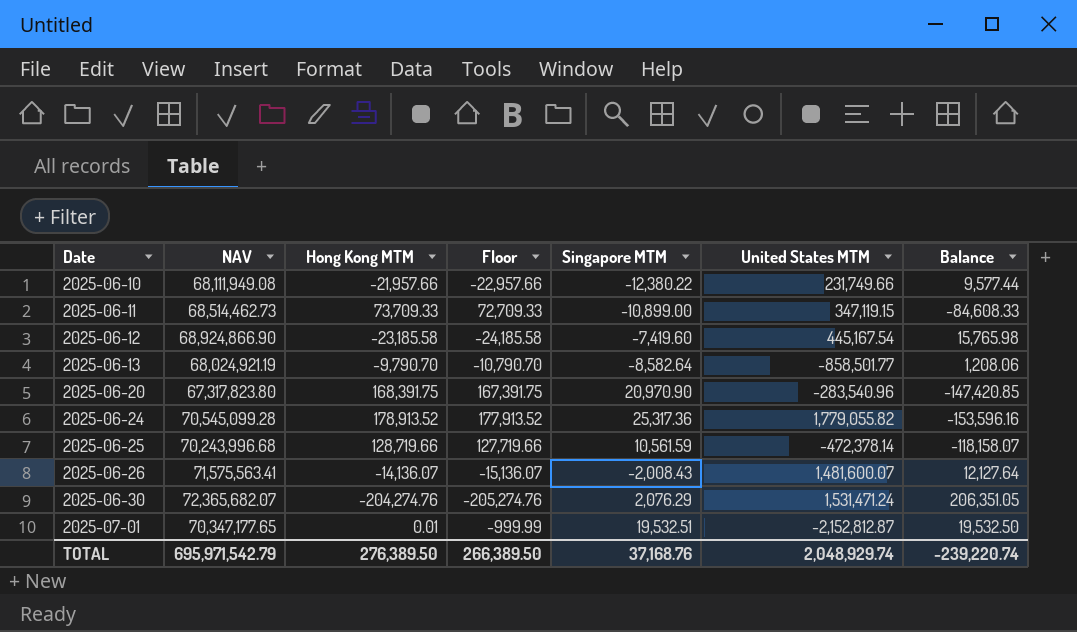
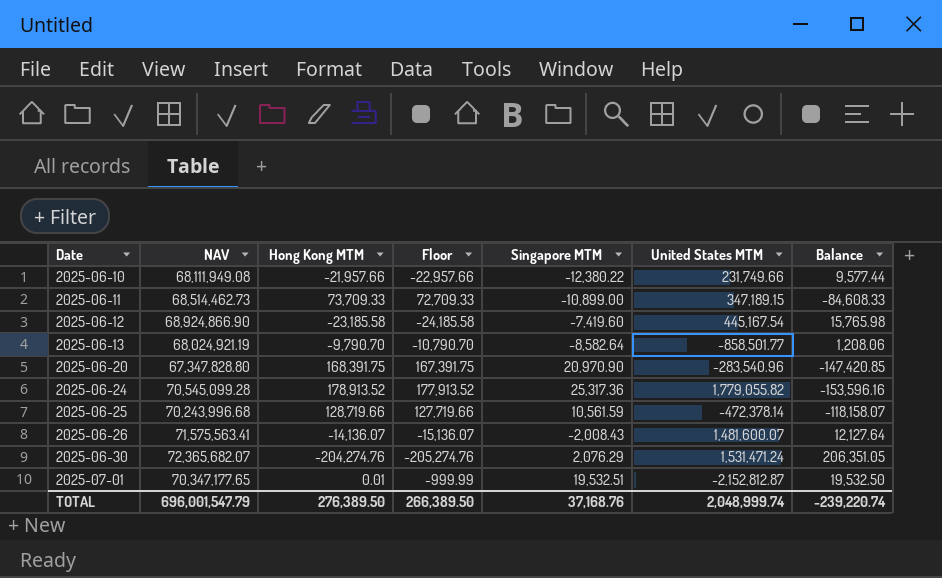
2025-06-11 | United States MTM: 347,119.15 -> 347,189.15
2025-06-20 | NAV: 67,317,823.80 -> 67,347,828.80
TOTAL | NAV: 695,971,542.79 -> 696,001,547.79
TOTAL | United States MTM: 2,048,929.74 -> 2,048,999.74

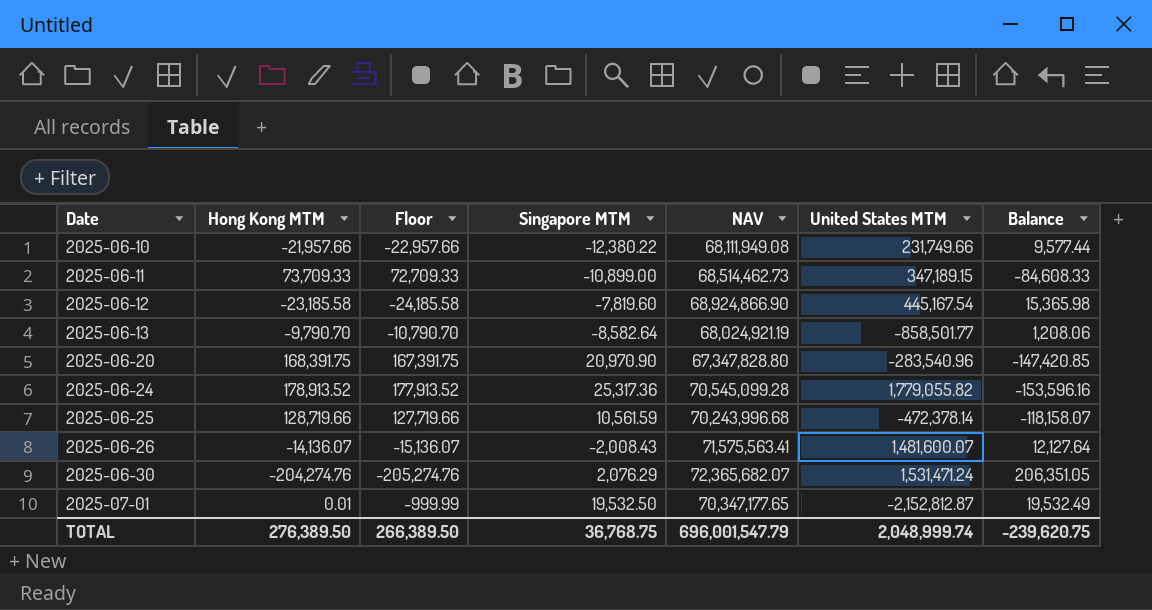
column NAV | position: 2 -> 5
2025-06-12 | Singapore MTM: -7,419.60 -> -7,819.60
2025-06-12 | Balance: 15,765.98 -> 15,365.98
2025-07-01 | Singapore MTM: 19,532.51 -> 19,532.50
2025-07-01 | Balance: 19,532.50 -> 19,532.49
TOTAL | Singapore MTM: 37,168.76 -> 36,768.75
TOTAL | Balance: -239,220.74 -> -239,620.75

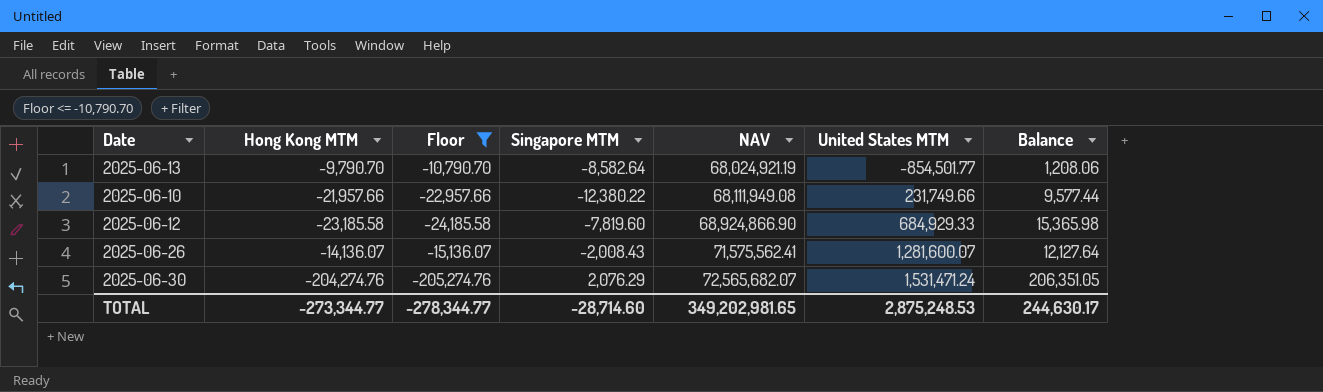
filter: none -> Floor <= -10,790.70
row order: Date ascending -> NAV ascending
2025-06-13 | United States MTM: -858,501.77 -> -854,501.77
2025-06-12 | United States MTM: 445,167.54 -> 684,929.33
2025-06-26 | NAV: 71,575,563.41 -> 71,575,562.41
2025-06-26 | United States MTM: 1,481,600.07 -> 1,281,600.07
2025-06-30 | NAV: 72,365,682.07 -> 72,565,682.07
TOTAL | Hong Kong MTM: 276,389.50 -> -273,344.77
TOTAL | Floor: 266,389.50 -> -278,344.77
TOTAL | Singapore MTM: 36,768.75 -> -28,714.60
TOTAL | NAV: 696,001,547.79 -> 349,202,981.65
TOTAL | United States MTM: 2,048,999.74 -> 2,875,248.53
TOTAL | Balance: -239,620.75 -> 244,630.17

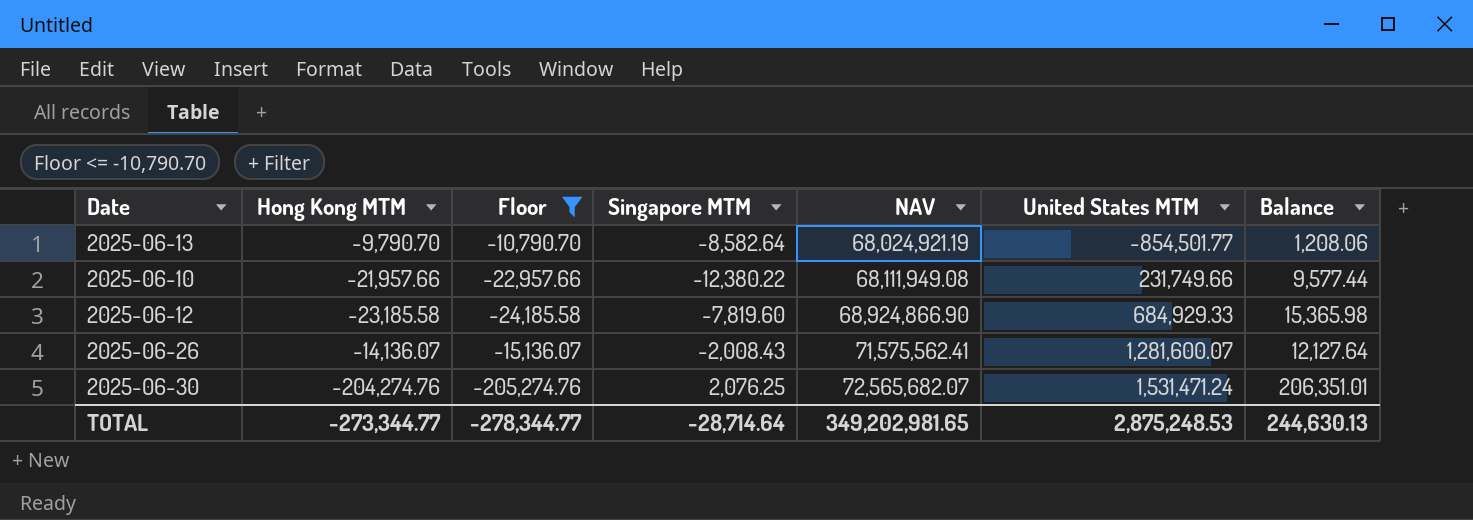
2025-06-30 | Singapore MTM: 2,076.29 -> 2,076.25
2025-06-30 | Balance: 206,351.05 -> 206,351.01
TOTAL | Singapore MTM: -28,714.60 -> -28,714.64
TOTAL | Balance: 244,630.17 -> 244,630.13

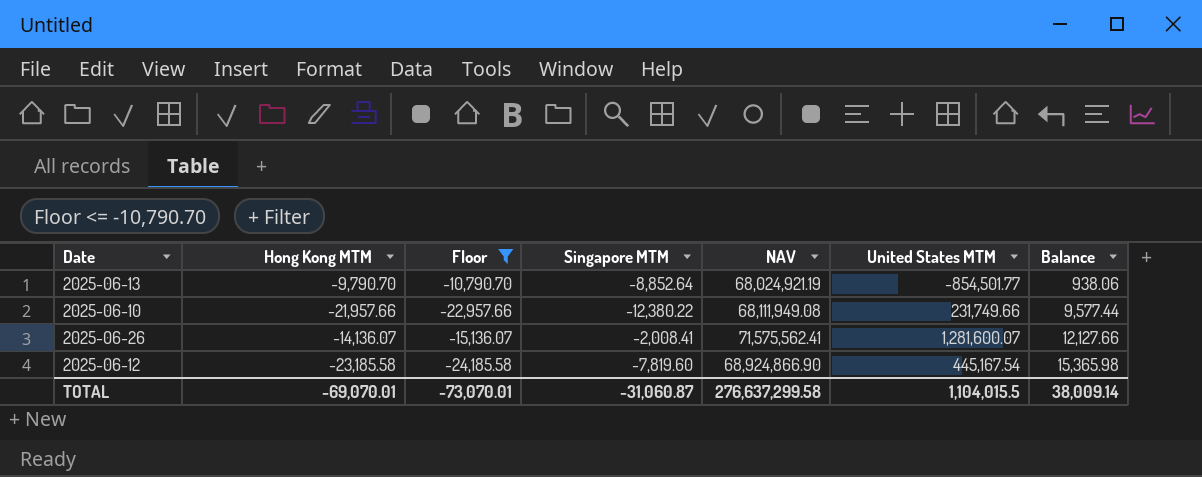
row order: NAV ascending -> Balance ascending
row 2025-06-30: -204,274.76 | -205,274.76 | 2,076.25 | 72,565,682.07 | 1,531,471.24 | 206,351.01 -> none
2025-06-13 | Singapore MTM: -8,582.64 -> -8,852.64
2025-06-13 | Balance: 1,208.06 -> 938.06
2025-06-26 | Singapore MTM: -2,008.43 -> -2,008.41
2025-06-26 | Balance: 12,127.64 -> 12,127.66
2025-06-12 | United States MTM: 684,929.33 -> 445,167.54
TOTAL | Hong Kong MTM: -273,344.77 -> -69,070.01
TOTAL | Floor: -278,344.77 -> -73,070.01
TOTAL | Singapore MTM: -28,714.64 -> -31,060.87
TOTAL | NAV: 349,202,981.65 -> 276,637,299.58
TOTAL | United States MTM: 2,875,248.53 -> 1,104,015.5
TOTAL | Balance: 244,630.13 -> 38,009.14

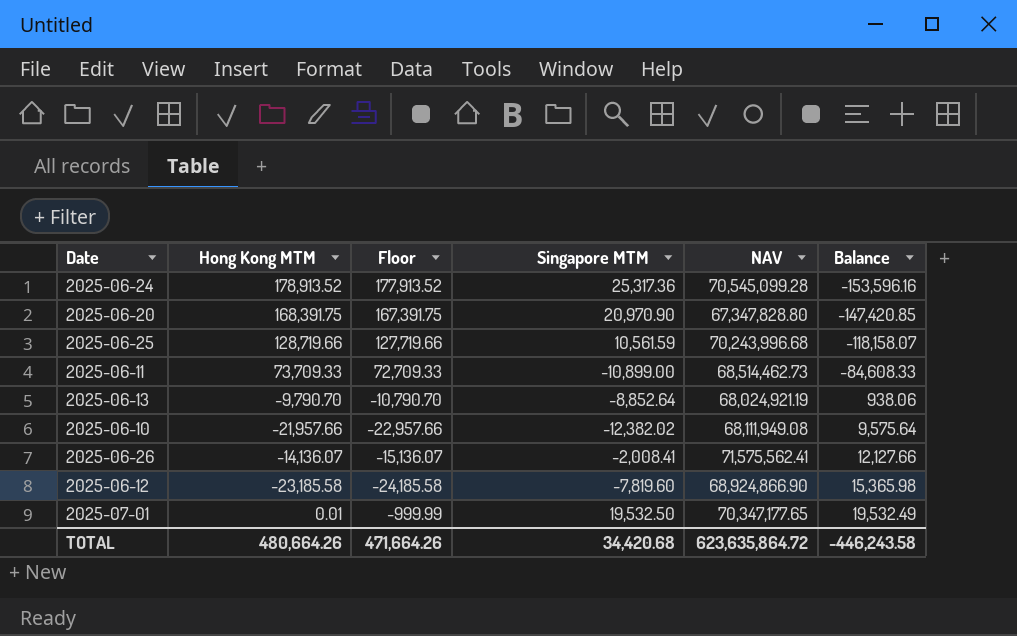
filter: Floor <= -10,790.70 -> none
column United States MTM | position: 6 -> none
2025-06-10 | Singapore MTM: -12,380.22 -> -12,382.02
2025-06-10 | Balance: 9,577.44 -> 9,575.64
TOTAL | Hong Kong MTM: -69,070.01 -> 480,664.26
TOTAL | Floor: -73,070.01 -> 471,664.26
TOTAL | Singapore MTM: -31,060.87 -> 34,420.68
TOTAL | NAV: 276,637,299.58 -> 623,635,864.72
TOTAL | Balance: 38,009.14 -> -446,243.58

